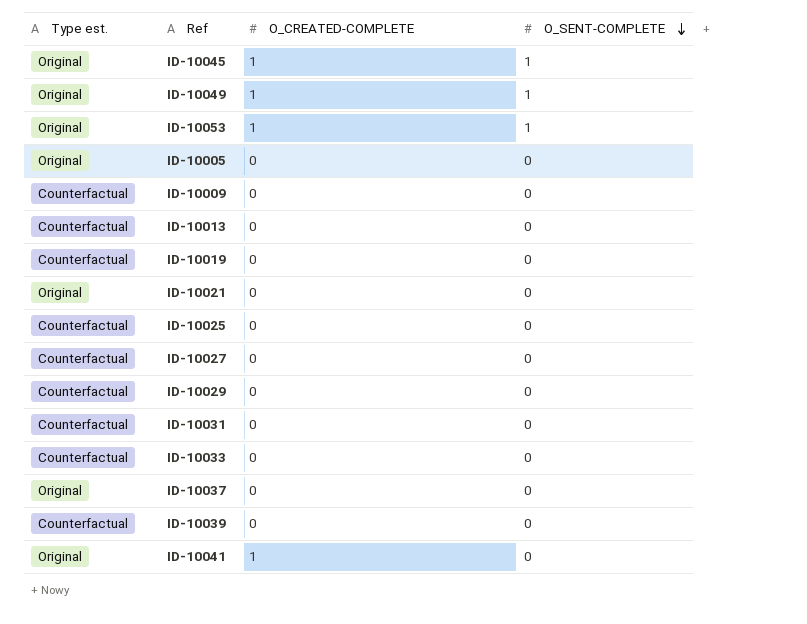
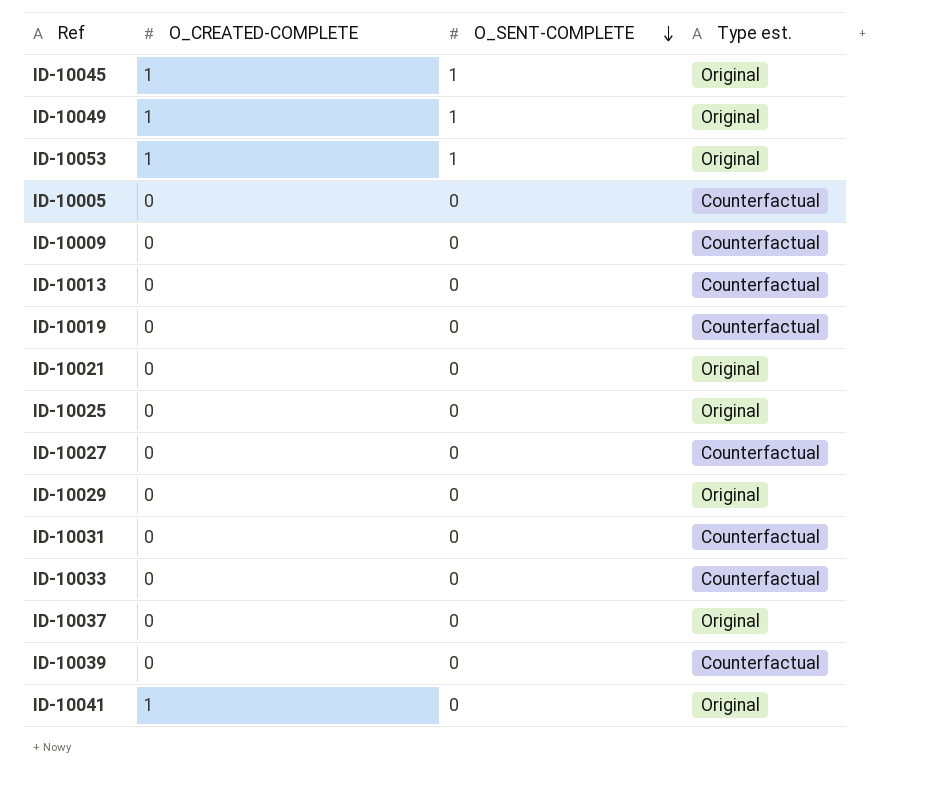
column Type est. | position: 1 -> 4
ID-10005 | Type est.: Original -> Counterfactual
ID-10025 | Type est.: Counterfactual -> Original
ID-10029 | Type est.: Counterfactual -> Original

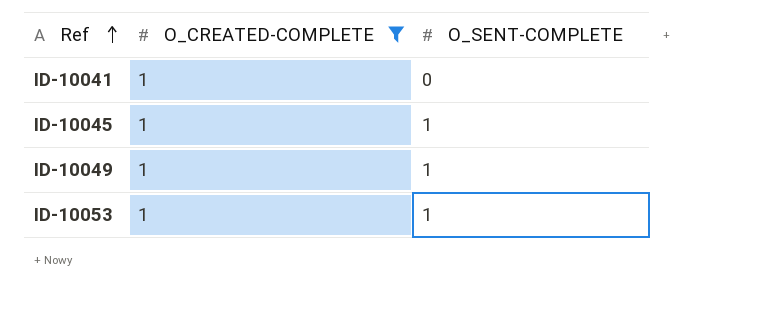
filter: none -> O_CREATED-COMPLETE = 1
row order: O_SENT-COMPLETE descending -> Ref ascending
column Type est. | position: 4 -> none

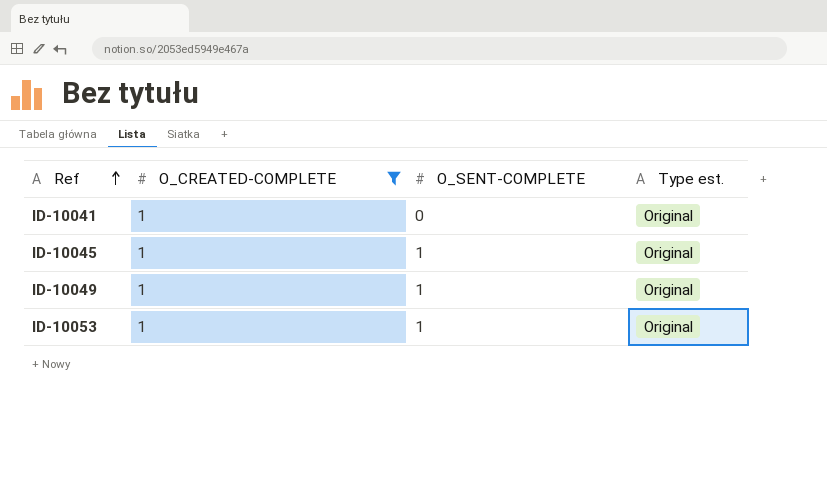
column Type est. | position: none -> 4

